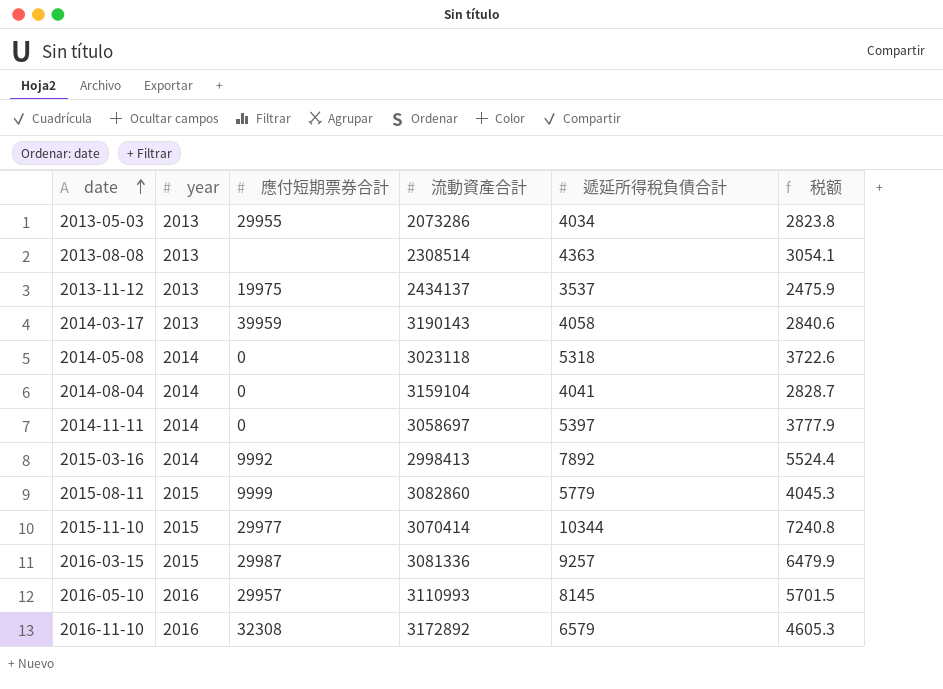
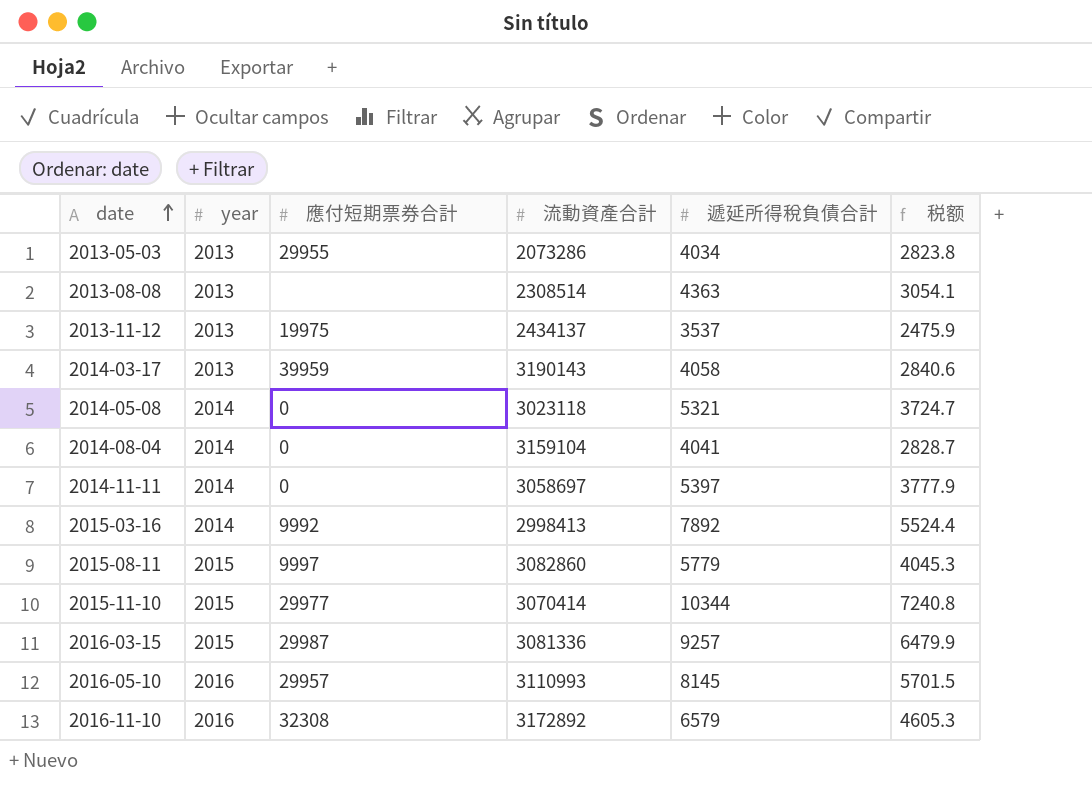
2014-05-08 | 遞延所得稅負債合計: 5318 -> 5321
2014-05-08 | 税额: 3722.6 -> 3724.7
2015-08-11 | 應付短期票券合計: 9999 -> 9997

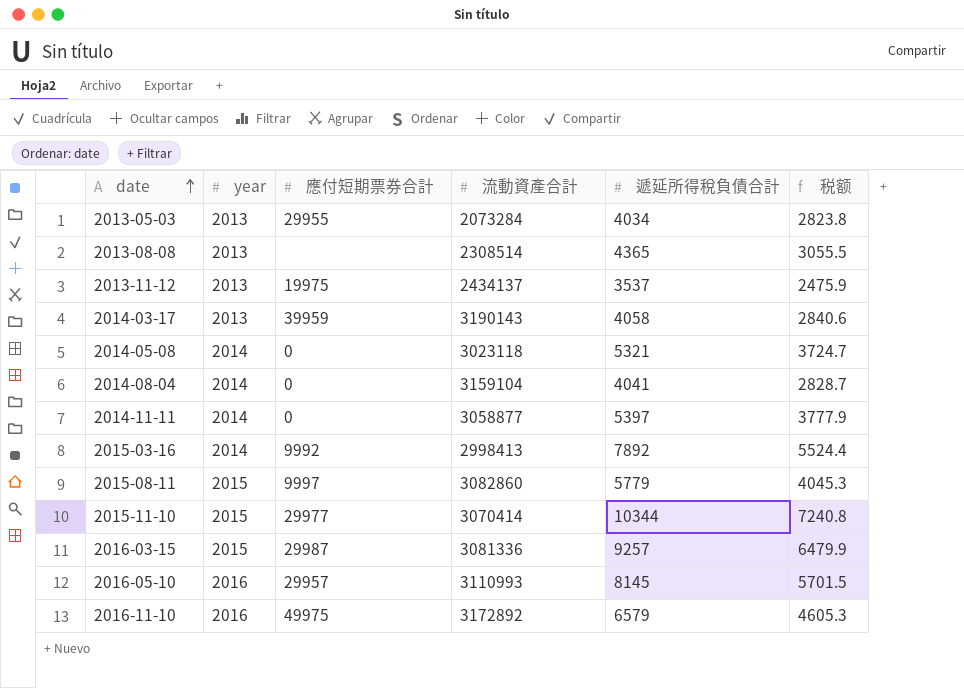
2013-05-03 | 流動資產合計: 2073286 -> 2073284
2013-08-08 | 遞延所得稅負債合計: 4363 -> 4365
2013-08-08 | 税额: 3054.1 -> 3055.5
2014-11-11 | 流動資產合計: 3058697 -> 3058877
2016-11-10 | 應付短期票券合計: 32308 -> 49975

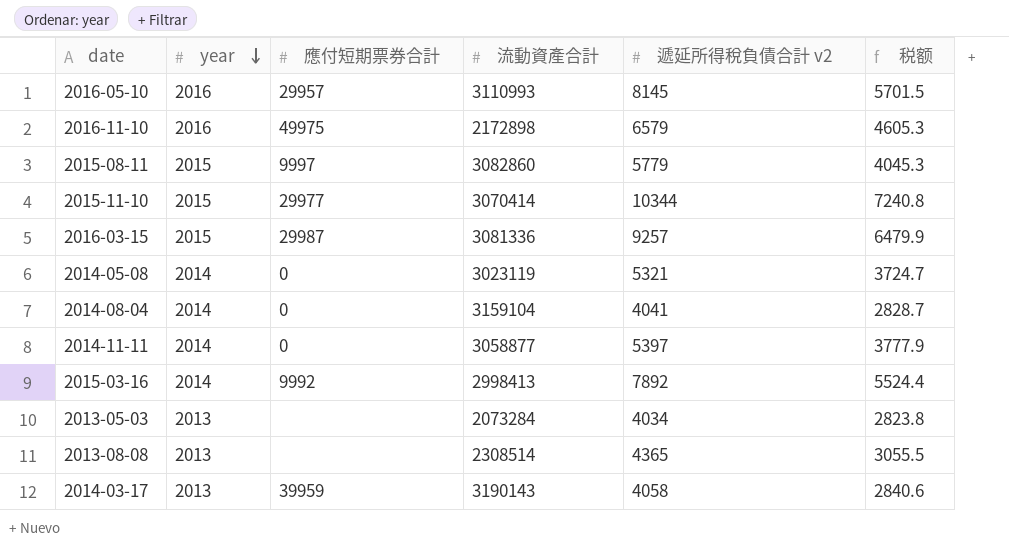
row order: date ascending -> year descending
column name: 遞延所得稅負債合計 -> 遞延所得稅負債合計 v2
row 2013-11-12: 2013 | 19975 | 2434137 | 3537 | 2475.9 -> none
2016-11-10 | 流動資產合計: 3172892 -> 2172898
2014-05-08 | 流動資產合計: 3023118 -> 3023119
2013-05-03 | 應付短期票券合計: 29955 -> none

